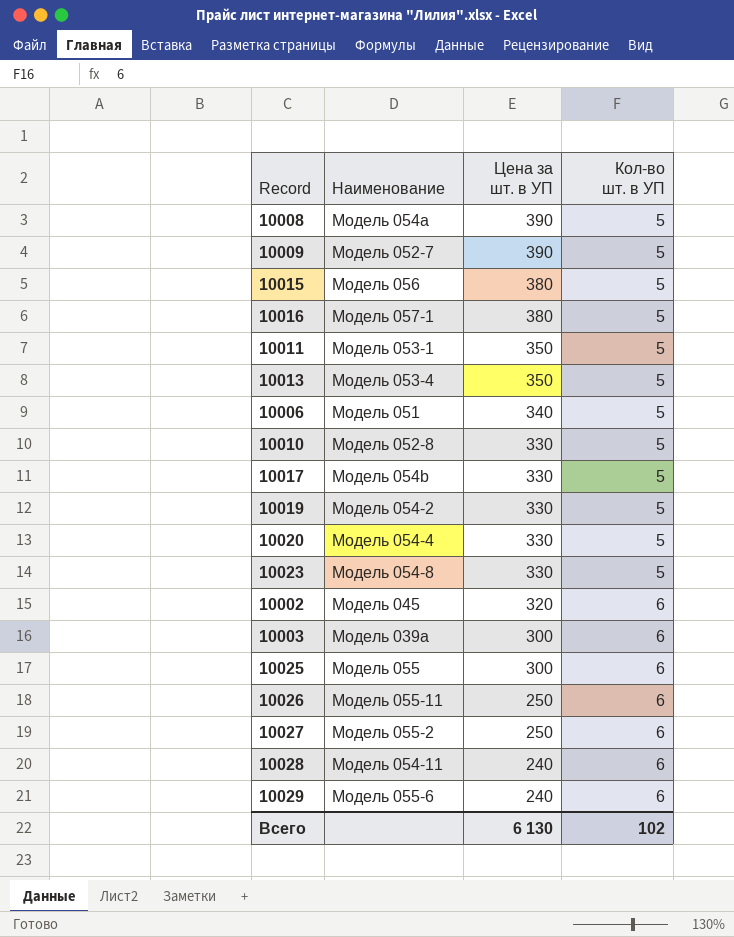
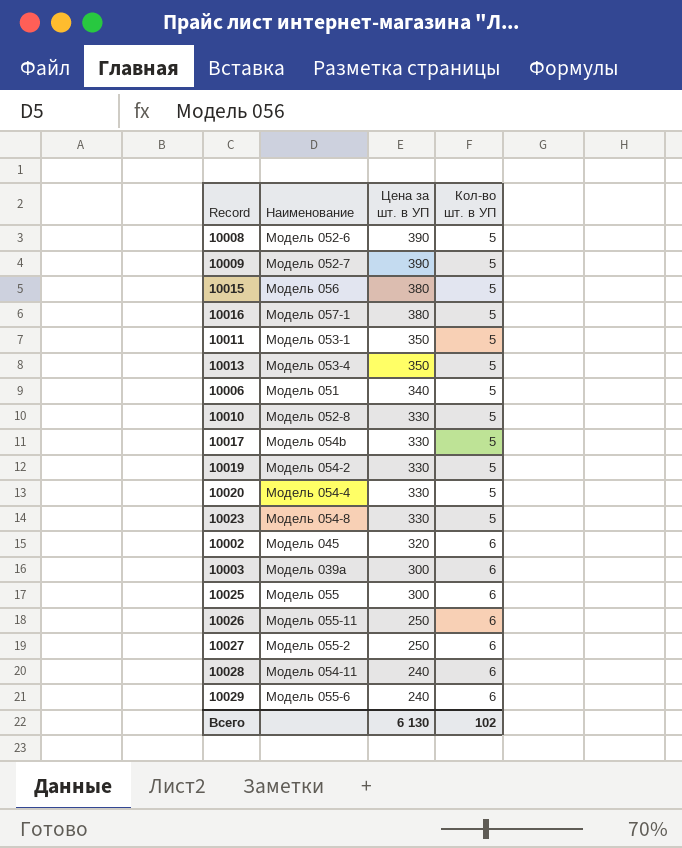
10008 | Наименование: Модель 054a -> Модель 052-6

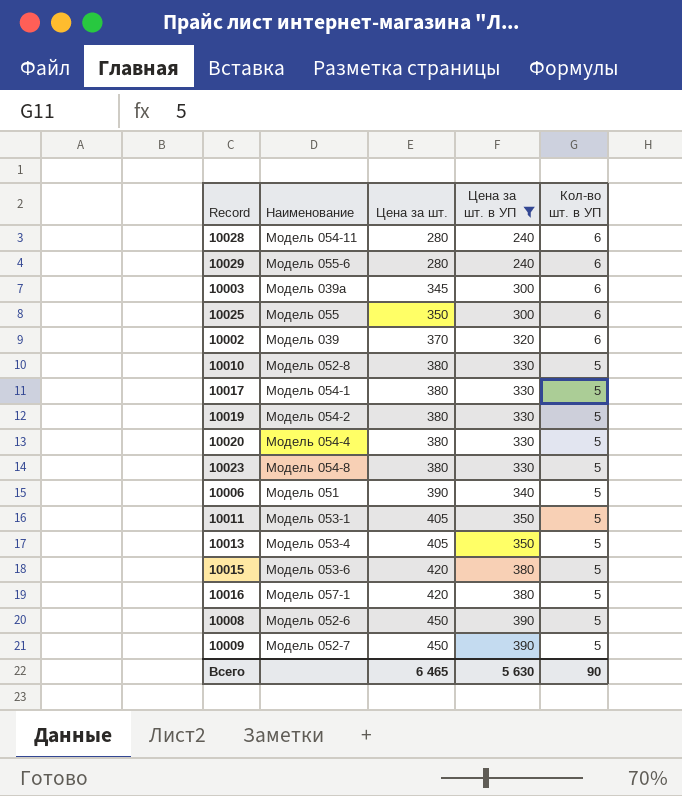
filter: none -> Цена за шт. в УП != 250
row order: Цена за шт. в УП descending -> Цена за шт. ascending
column Цена за шт. | position: none -> 3
10002 | Наименование: Модель 045 -> Модель 039
10017 | Наименование: Модель 054b -> Модель 054-1
10015 | Наименование: Модель 056 -> Модель 053-6
Всего | Цена за шт. в УП: 6 130 -> 5 630
Всего | Кол-во шт. в УП: 102 -> 90

